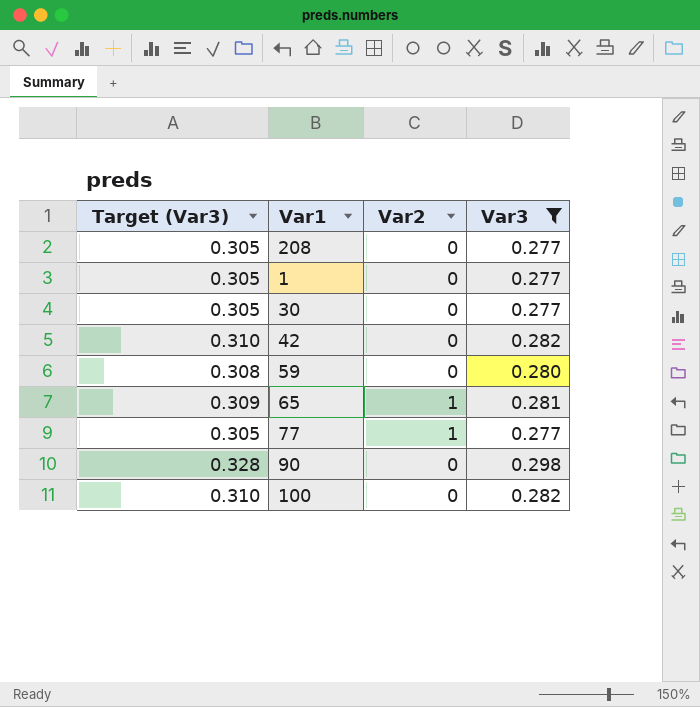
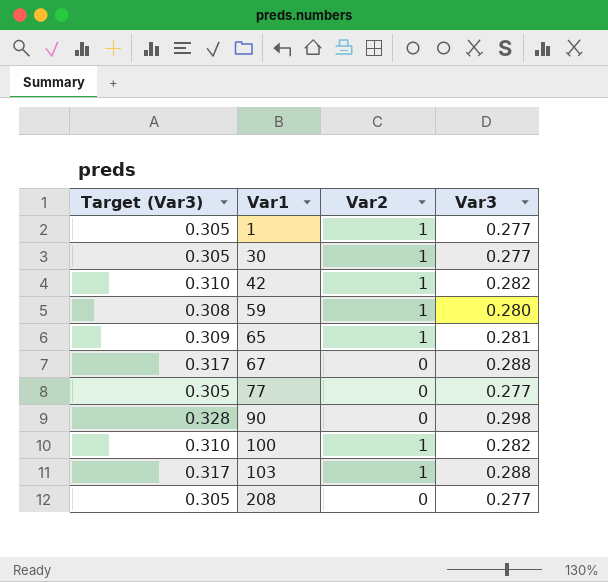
filter: Var3 != 0.288 -> none
row order: none -> Var1 ascending
1 | Var2: 0 -> 1
30 | Var2: 0 -> 1
42 | Var2: 0 -> 1
59 | Var2: 0 -> 1
77 | Var2: 1 -> 0
100 | Var2: 0 -> 1

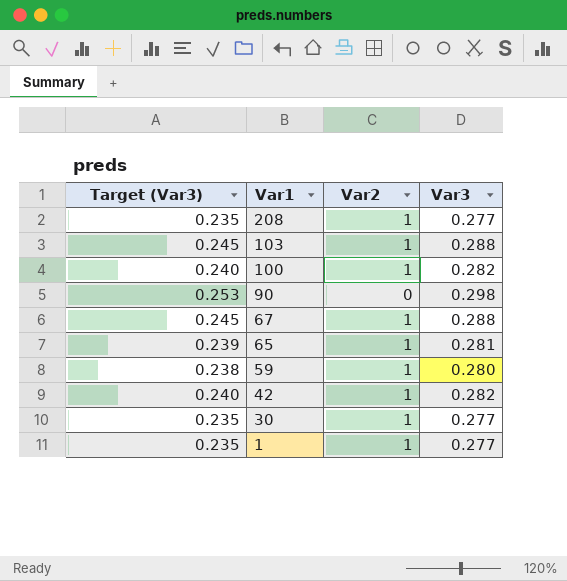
row order: Var1 ascending -> Var1 descending
column Target (Var3) | formula: [Var3] * 1.1 -> [Var3] * 0.85
row 77: 0.305 | 0 | 0.277 -> none
208 | Var2: 0 -> 1
67 | Var2: 0 -> 1

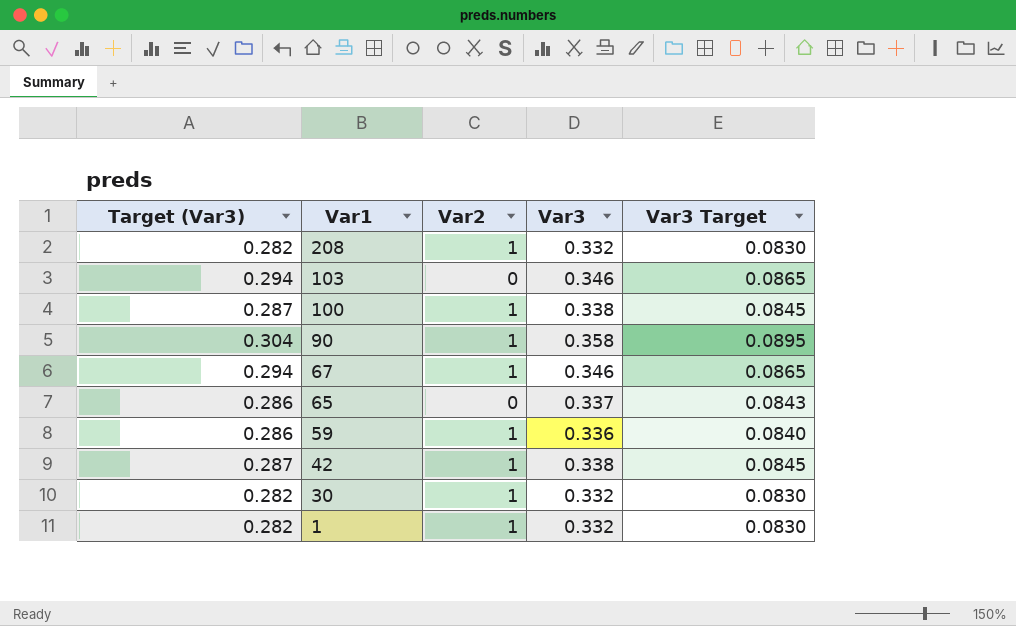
column Var3 Target | formula: none -> [Var3] * 0.25
208 | Target (Var3): 0.235 -> 0.282
208 | Var3: 0.277 -> 0.332
103 | Target (Var3): 0.245 -> 0.294
103 | Var2: 1 -> 0
103 | Var3: 0.288 -> 0.346
100 | Target (Var3): 0.240 -> 0.287
100 | Var3: 0.282 -> 0.338
90 | Target (Var3): 0.253 -> 0.304
90 | Var2: 0 -> 1
90 | Var3: 0.298 -> 0.358
67 | Target (Var3): 0.245 -> 0.294
67 | Var3: 0.288 -> 0.346
65 | Target (Var3): 0.239 -> 0.286
65 | Var2: 1 -> 0
65 | Var3: 0.281 -> 0.337
59 | Target (Var3): 0.238 -> 0.286
59 | Var3: 0.280 -> 0.336
42 | Target (Var3): 0.240 -> 0.287
42 | Var3: 0.282 -> 0.338
30 | Target (Var3): 0.235 -> 0.282
30 | Var3: 0.277 -> 0.332
1 | Target (Var3): 0.235 -> 0.282
1 | Var3: 0.277 -> 0.332

